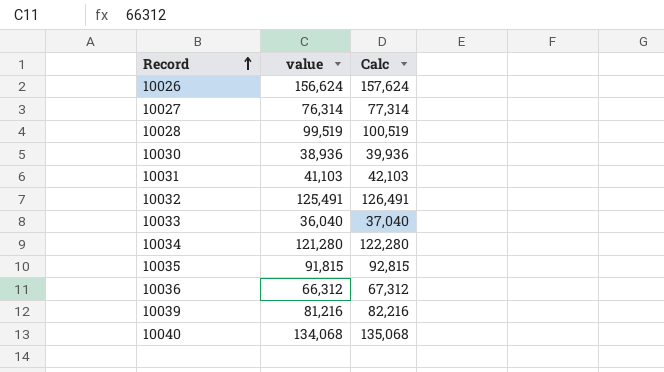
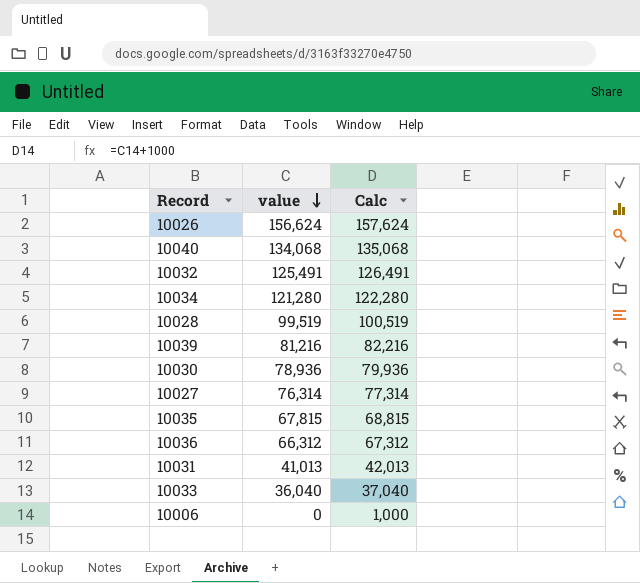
row order: Record ascending -> value descending
10030 | value: 38,936 -> 78,936
10030 | Calc: 39,936 -> 79,936
10035 | value: 91,815 -> 67,815
10035 | Calc: 92,815 -> 68,815
10031 | value: 41,103 -> 41,013
10031 | Calc: 42,103 -> 42,013
row 10006: none -> 0 | 1,000

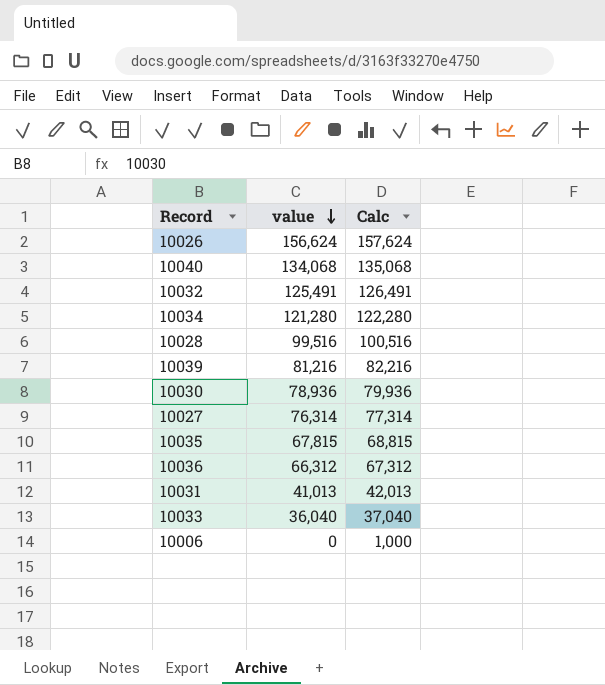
10028 | value: 99,519 -> 99,516
10028 | Calc: 100,519 -> 100,516

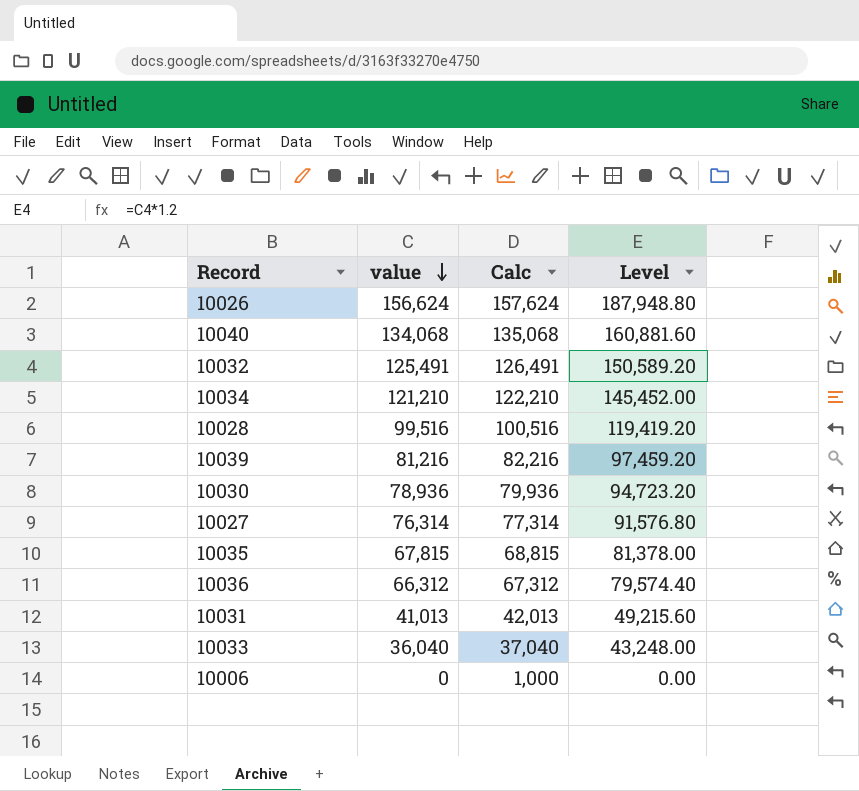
column Level | formula: none -> [value] * 1.2
10034 | value: 121,280 -> 121,210
10034 | Calc: 122,280 -> 122,210

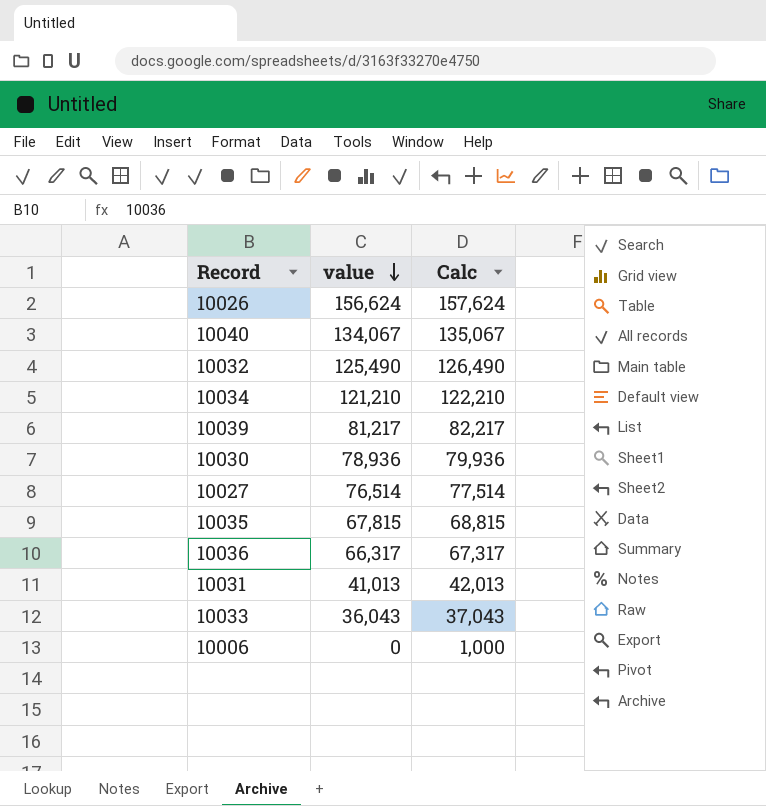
column Level | formula: [value] * 1.2 -> none
row 10028: 99,516 | 100,516 | 119,419.20 -> none
10040 | value: 134,068 -> 134,067
10040 | Calc: 135,068 -> 135,067
10032 | value: 125,491 -> 125,490
10032 | Calc: 126,491 -> 126,490
10039 | value: 81,216 -> 81,217
10039 | Calc: 82,216 -> 82,217
10027 | value: 76,314 -> 76,514
10027 | Calc: 77,314 -> 77,514
10036 | value: 66,312 -> 66,317
10036 | Calc: 67,312 -> 67,317
10033 | value: 36,040 -> 36,043
10033 | Calc: 37,040 -> 37,043

